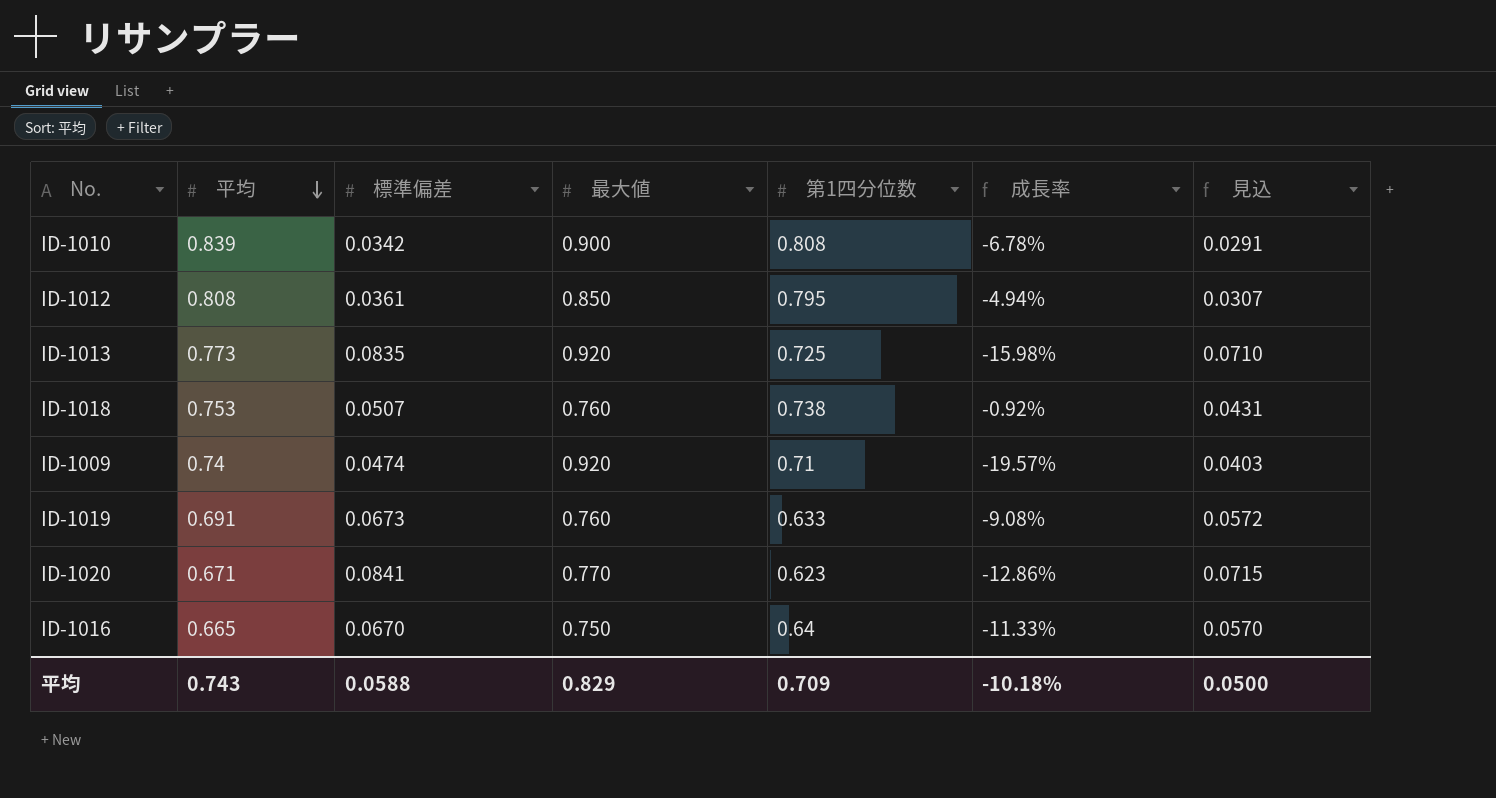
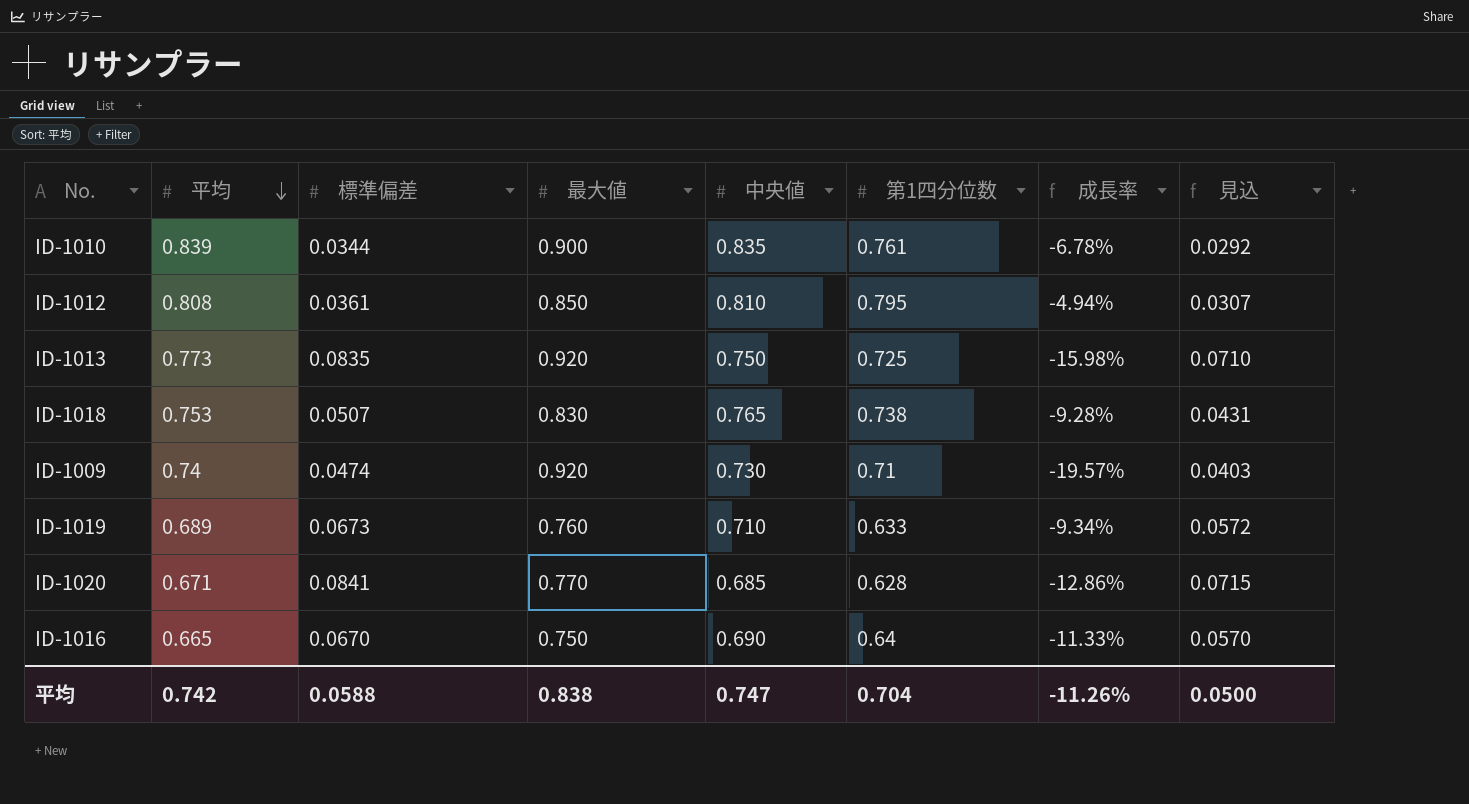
column 中央値 | position: none -> 5
ID-1010 | 標準偏差: 0.0342 -> 0.0344
ID-1010 | 第1四分位数: 0.808 -> 0.761
ID-1010 | 見込: 0.0291 -> 0.0292
ID-1018 | 最大値: 0.760 -> 0.830
ID-1018 | 成長率: -0.92% -> -9.28%
ID-1019 | 平均: 0.691 -> 0.689
ID-1019 | 成長率: -9.08% -> -9.34%
ID-1020 | 第1四分位数: 0.623 -> 0.628
平均 | 平均: 0.743 -> 0.742
平均 | 最大値: 0.829 -> 0.838
平均 | 第1四分位数: 0.709 -> 0.704
平均 | 成長率: -10.18% -> -11.26%

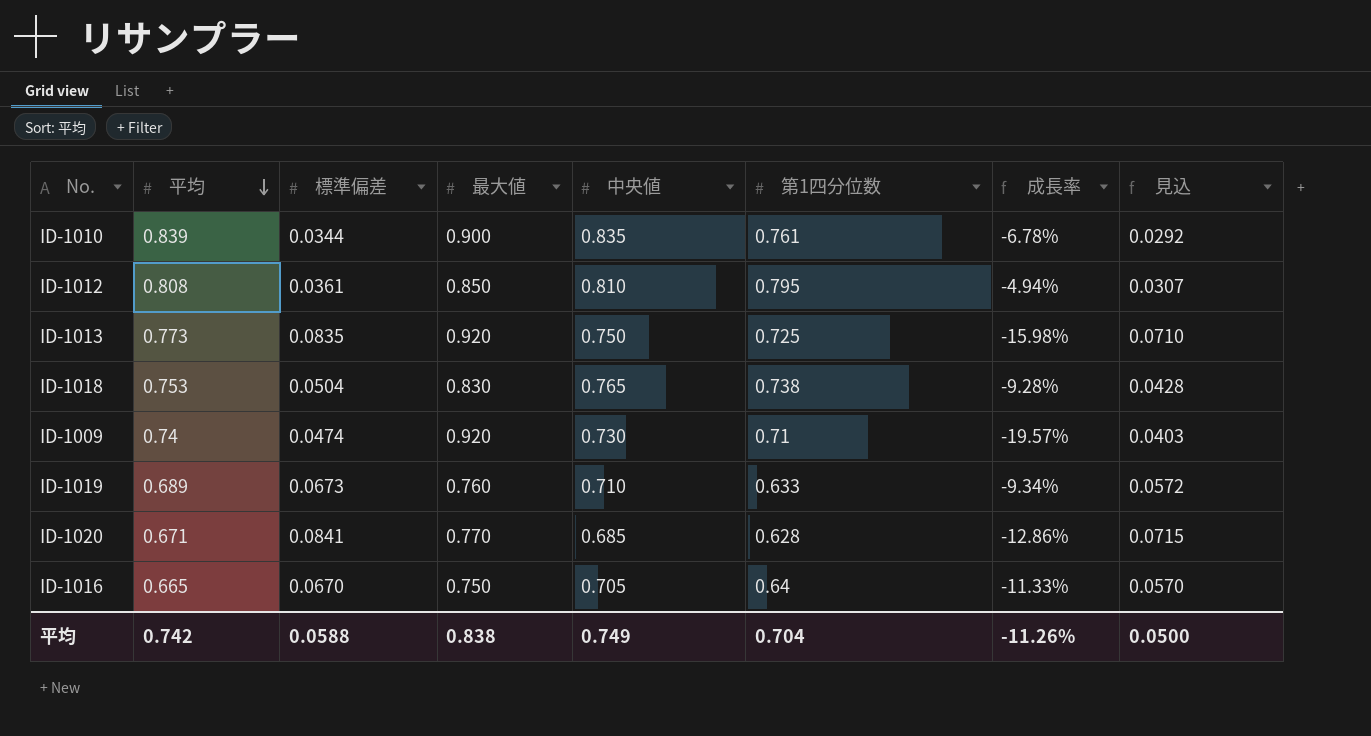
ID-1018 | 標準偏差: 0.0507 -> 0.0504
ID-1018 | 見込: 0.0431 -> 0.0428
ID-1016 | 中央値: 0.690 -> 0.705
平均 | 中央値: 0.747 -> 0.749

